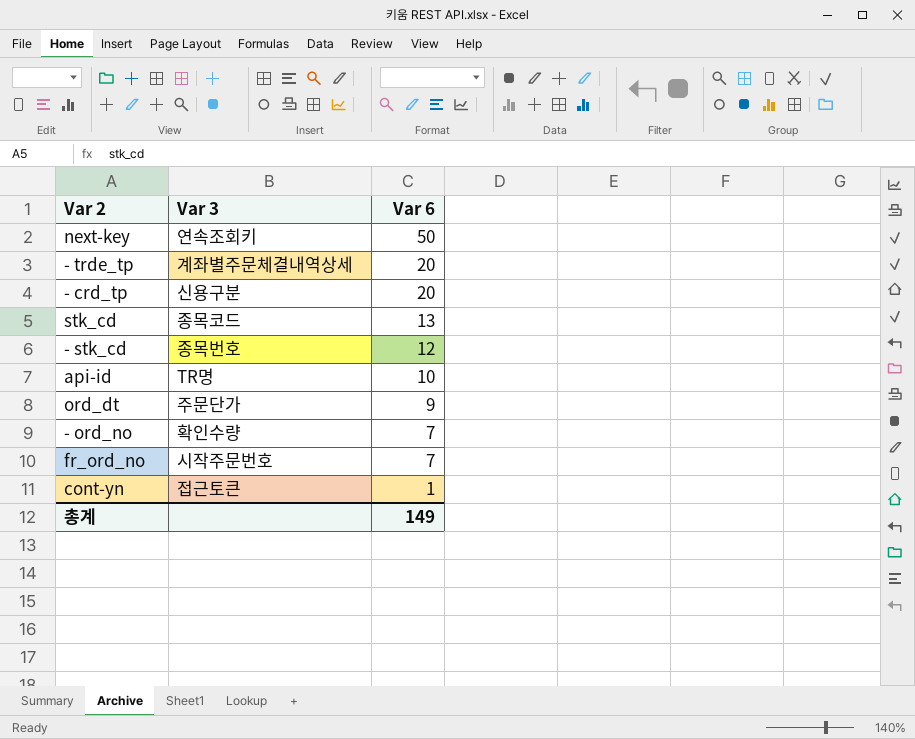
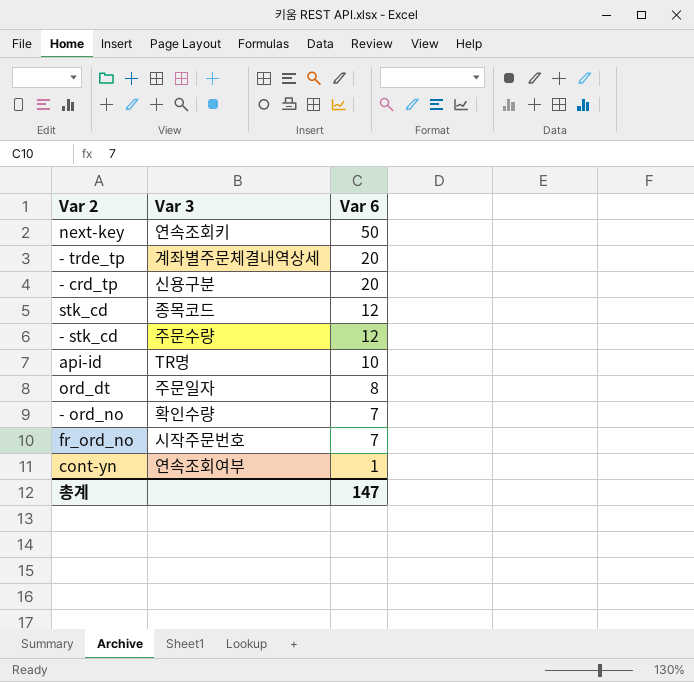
stk_cd | Var 6: 13 -> 12
- stk_cd | Var 3: 종목번호 -> 주문수량
ord_dt | Var 3: 주문단가 -> 주문일자
ord_dt | Var 6: 9 -> 8
cont-yn | Var 3: 접근토큰 -> 연속조회여부
총계 | Var 6: 149 -> 147

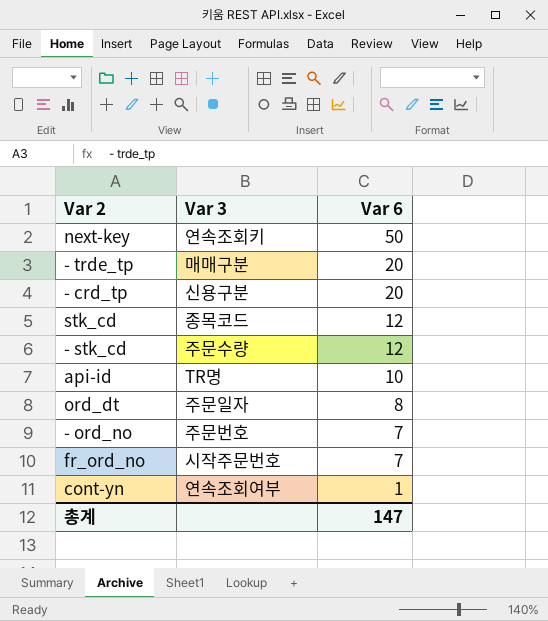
- trde_tp | Var 3: 계좌별주문체결내역상세 -> 매매구분
- ord_no | Var 3: 확인수량 -> 주문번호

